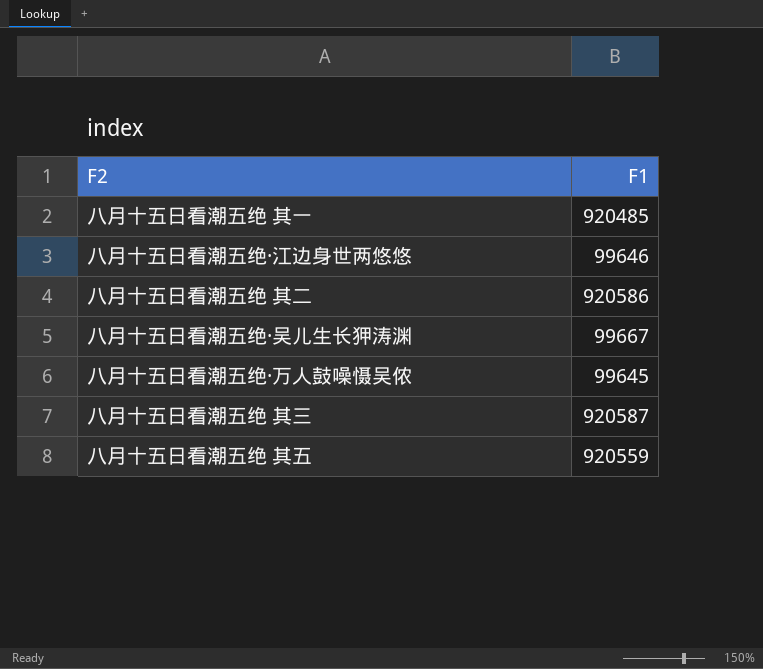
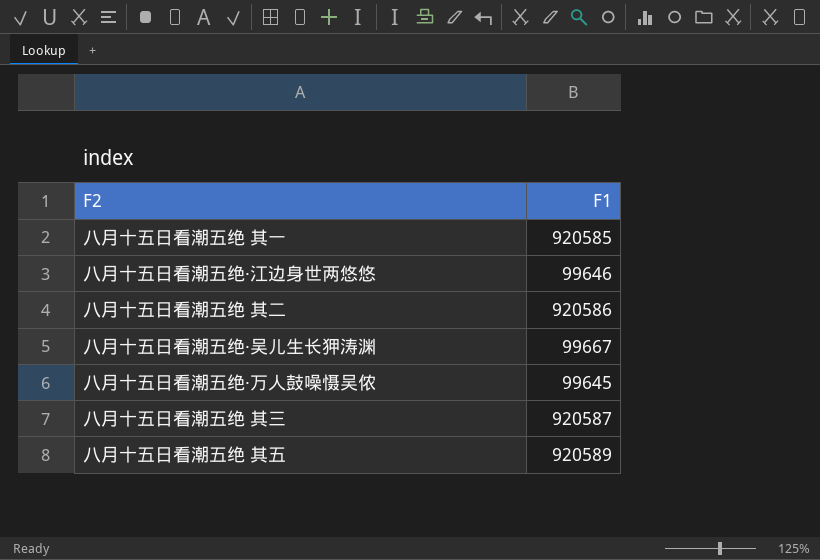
八月十五日看潮五绝 其一 | F1: 920485 -> 920585
八月十五日看潮五绝 其五 | F1: 920559 -> 920589

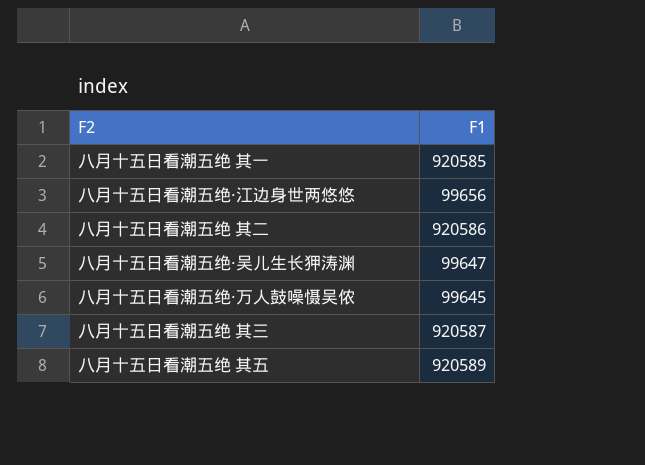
八月十五日看潮五绝·江边身世两悠悠 | F1: 99646 -> 99656
八月十五日看潮五绝·吴儿生长狎涛渊 | F1: 99667 -> 99647

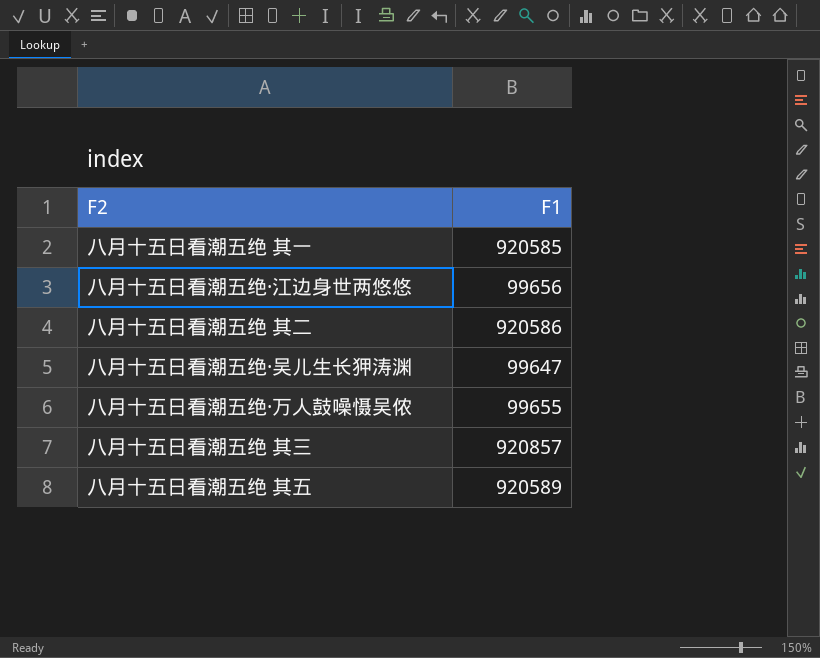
八月十五日看潮五绝·万人鼓噪慑吴侬 | F1: 99645 -> 99655
八月十五日看潮五绝 其三 | F1: 920587 -> 920857

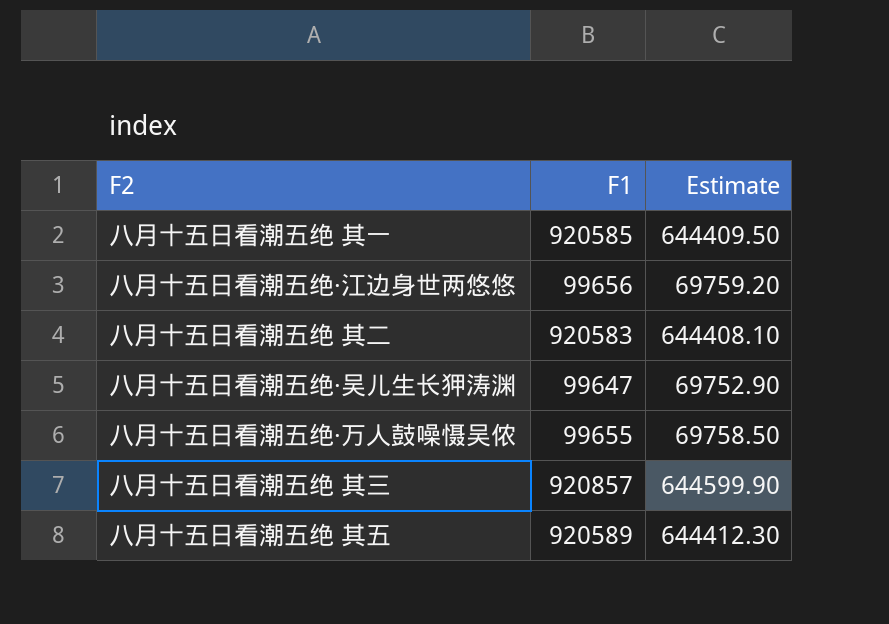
column Estimate | formula: none -> [F1] * 0.7
八月十五日看潮五绝 其二 | F1: 920586 -> 920583

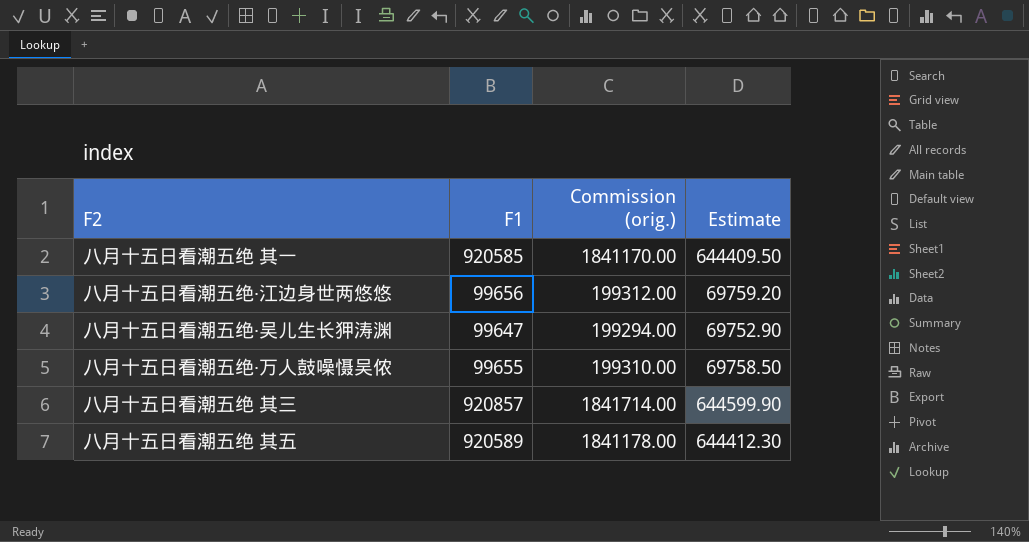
column Commission (orig.) | formula: none -> [F1] * 2
row 八月十五日看潮五绝 其二: 920583 | 644408.10 -> none

